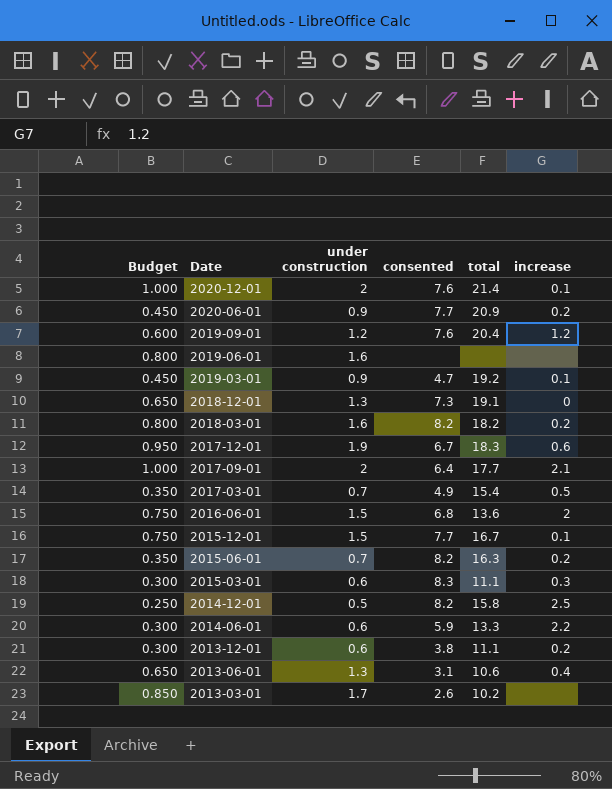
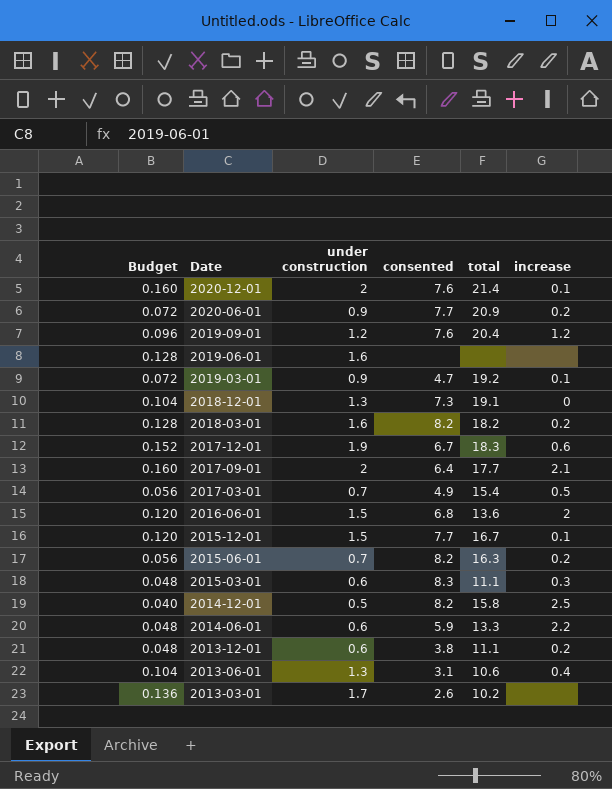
column Budget | formula: [under construction] * 0.5 -> [under construction] * 0.08

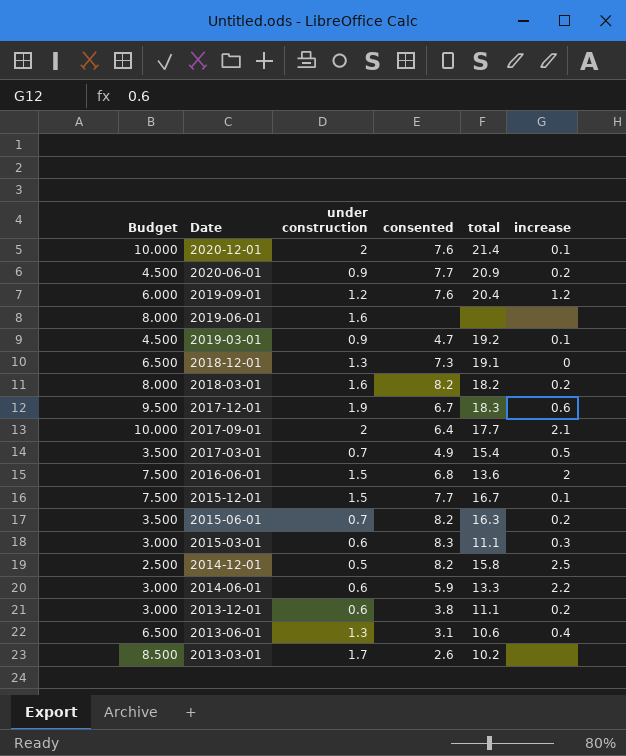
column Budget | formula: [under construction] * 0.08 -> [under construction] * 5

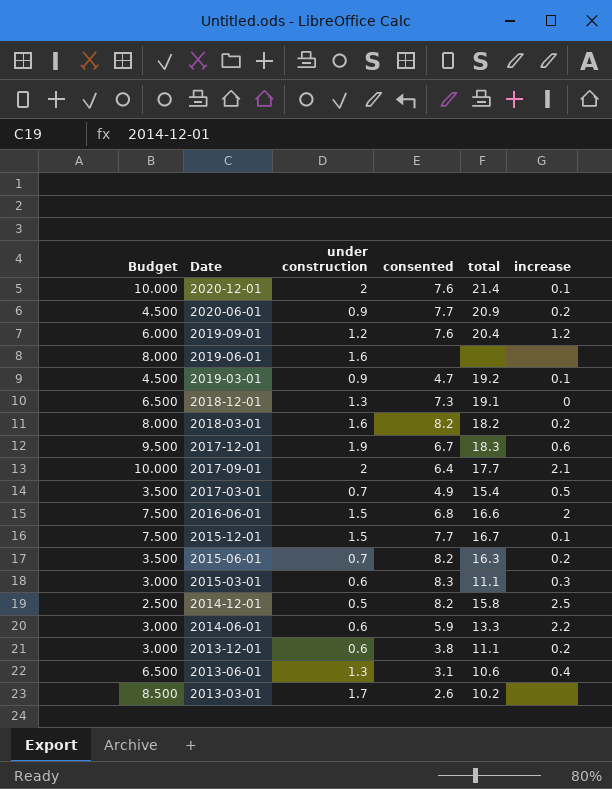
2016-06-01 | total: 13.6 -> 16.6

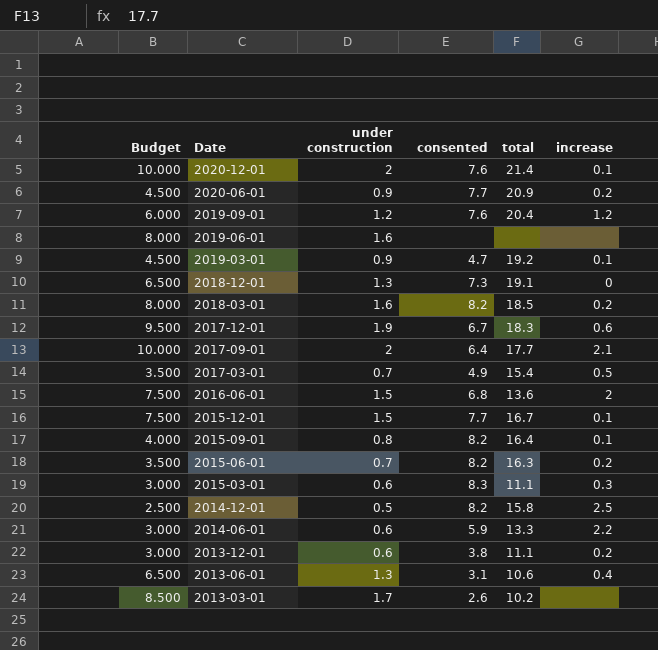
2018-03-01 | total: 18.2 -> 18.5
2016-06-01 | total: 16.6 -> 13.6
row 2015-09-01: none -> 4.000 | 0.8 | 8.2 | 16.4 | 0.1

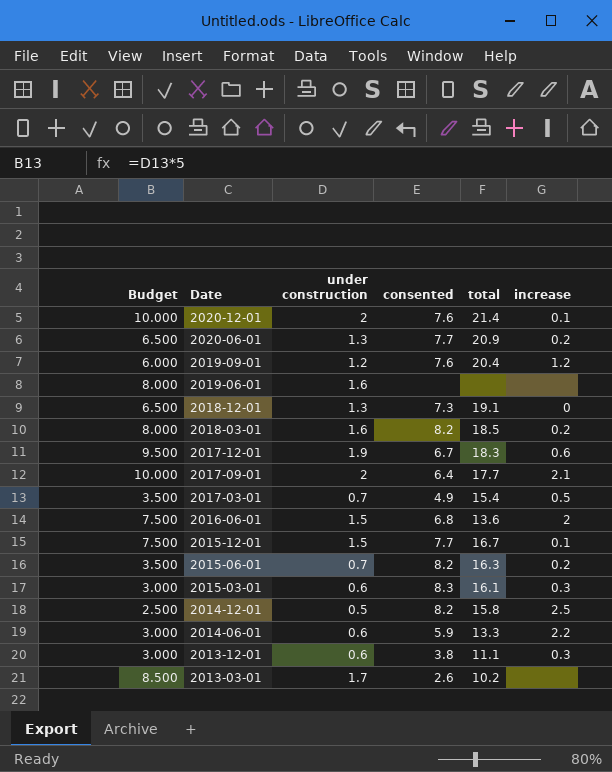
row 2019-03-01: 4.500 | 0.9 | 4.7 | 19.2 | 0.1 -> none
row 2015-09-01: 4.000 | 0.8 | 8.2 | 16.4 | 0.1 -> none
row 2013-06-01: 6.500 | 1.3 | 3.1 | 10.6 | 0.4 -> none
2020-06-01 | Budget: 4.500 -> 6.500
2020-06-01 | under construction: 0.9 -> 1.3
2015-03-01 | total: 11.1 -> 16.1
2013-12-01 | increase: 0.2 -> 0.3

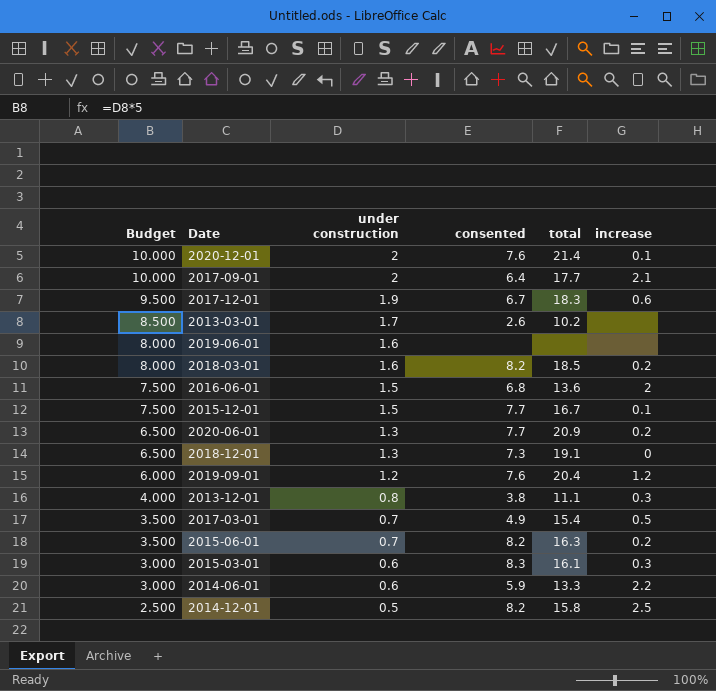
row order: Date descending -> Budget descending
2013-12-01 | Budget: 3.000 -> 4.000
2013-12-01 | under construction: 0.6 -> 0.8

